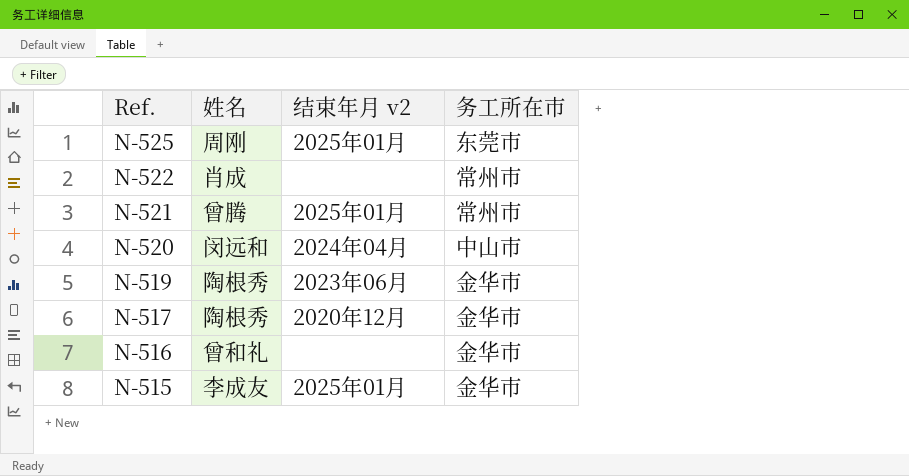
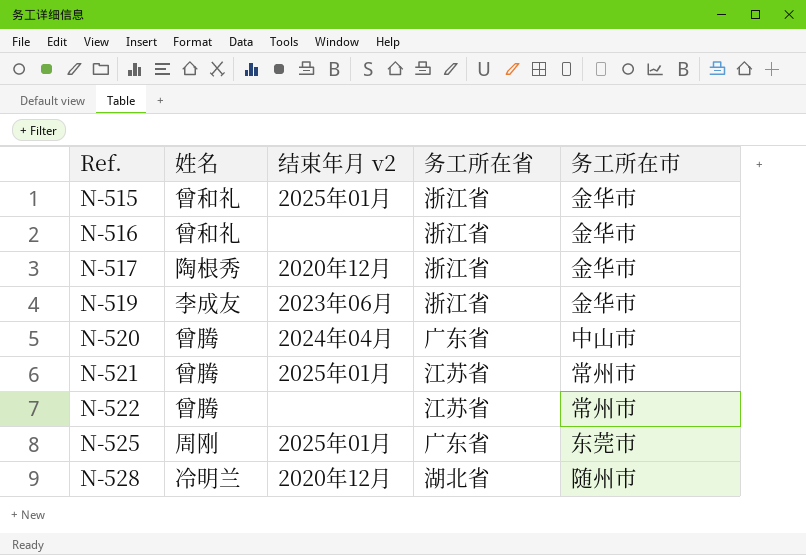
row order: Ref. descending -> Ref. ascending
column 务工所在省 | position: none -> 4
N-515 | 姓名: 李成友 -> 曾和礼
N-519 | 姓名: 陶根秀 -> 李成友
N-520 | 姓名: 闵远和 -> 曾腾
N-522 | 姓名: 肖成 -> 曾腾
row N-528: none -> 冷明兰 | 2020年12月 | 湖北省 | 随州市

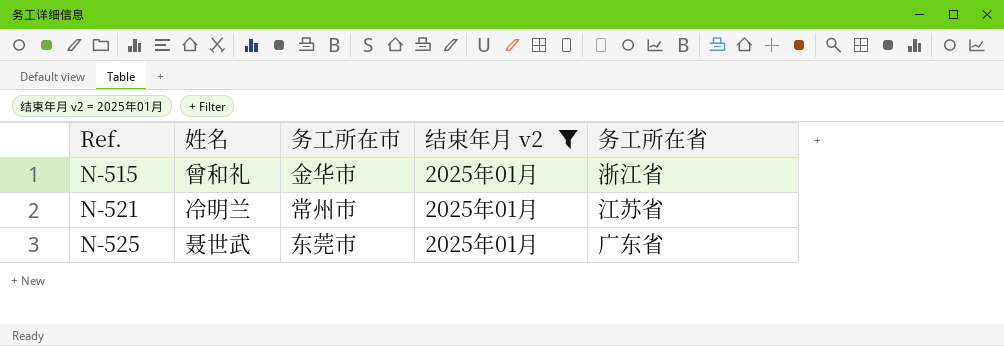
filter: none -> 结束年月 v2 = 2025年01月
column 务工所在市 | position: 5 -> 3
N-521 | 姓名: 曾腾 -> 冷明兰
N-525 | 姓名: 周刚 -> 聂世武

